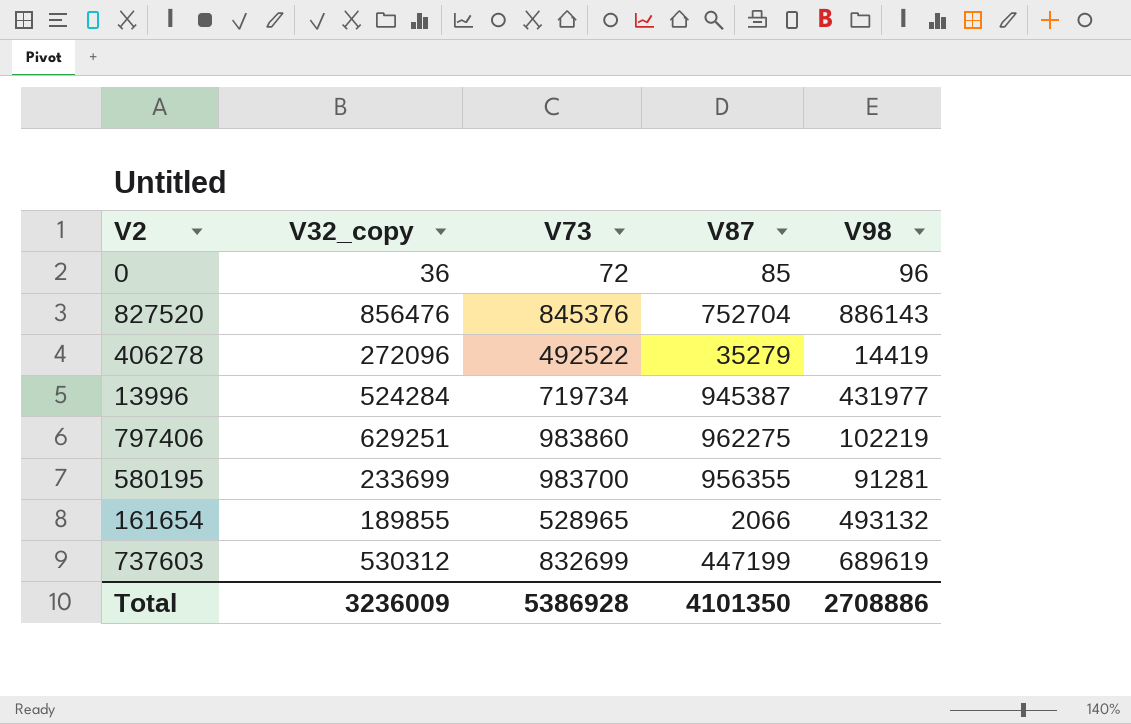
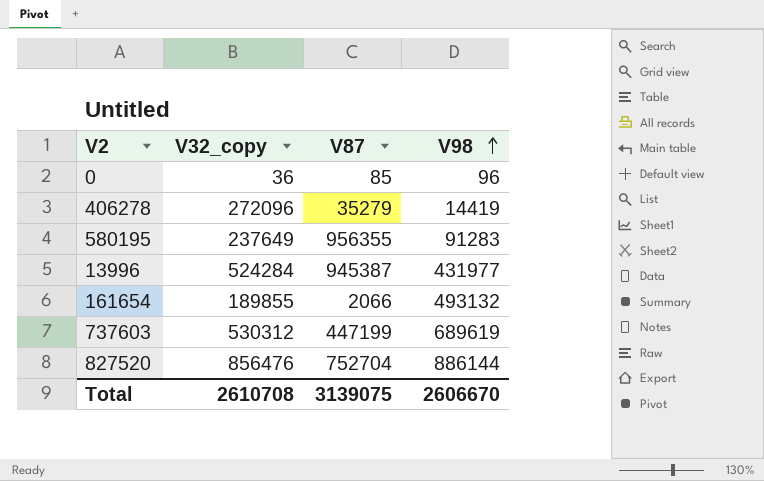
row order: none -> V98 ascending
column V73 | position: 3 -> none
row 797406: 629251 | 983860 | 962275 | 102219 -> none
580195 | V32_copy: 233699 -> 237649
580195 | V98: 91281 -> 91283
827520 | V98: 886143 -> 886144
Total | V32_copy: 3236009 -> 2610708
Total | V87: 4101350 -> 3139075
Total | V98: 2708886 -> 2606670

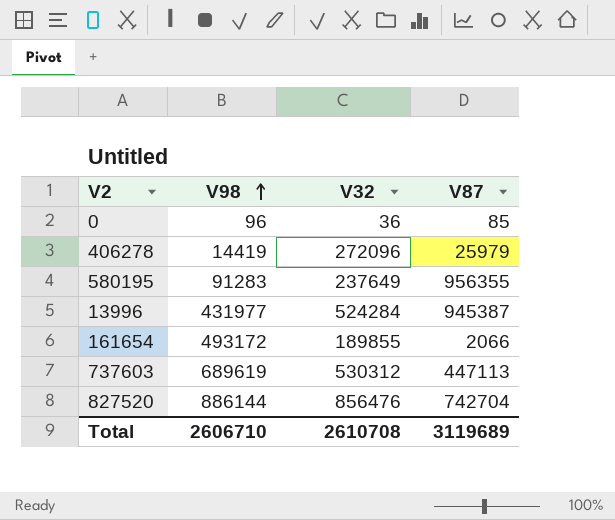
column V98 | position: 4 -> 2
column name: V32_copy -> V32
406278 | V87: 35279 -> 25979
161654 | V98: 493132 -> 493172
737603 | V87: 447199 -> 447113
827520 | V87: 752704 -> 742704
Total | V98: 2606670 -> 2606710
Total | V87: 3139075 -> 3119689

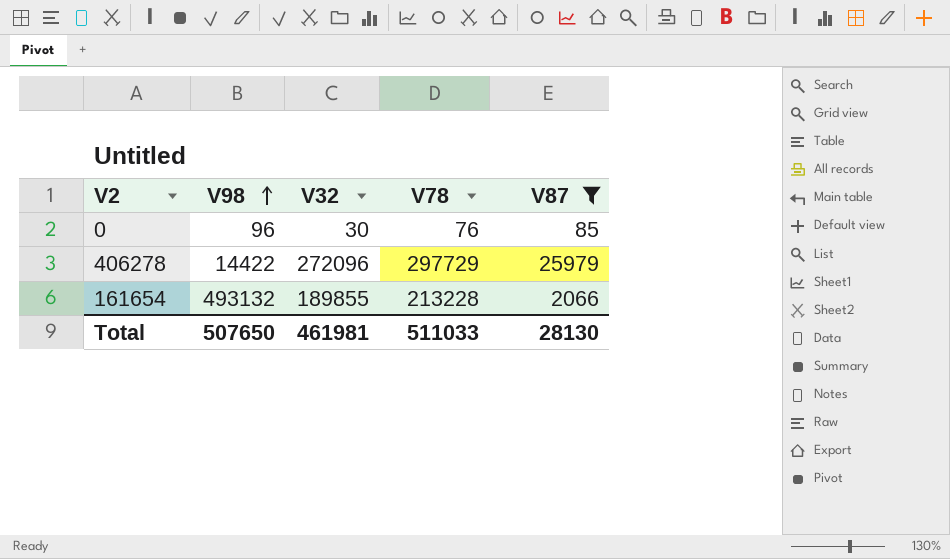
filter: none -> V87 <= 25979
column V78 | position: none -> 4
0 | V32: 36 -> 30
406278 | V98: 14419 -> 14422
161654 | V98: 493172 -> 493132
Total | V98: 2606710 -> 507650
Total | V32: 2610708 -> 461981
Total | V87: 3119689 -> 28130

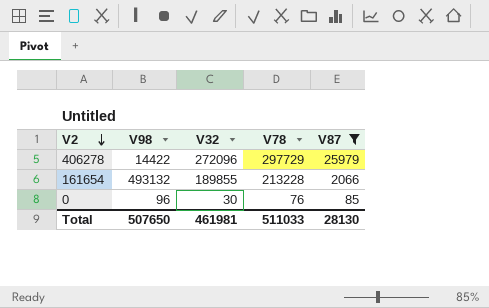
row order: V98 ascending -> V2 descending

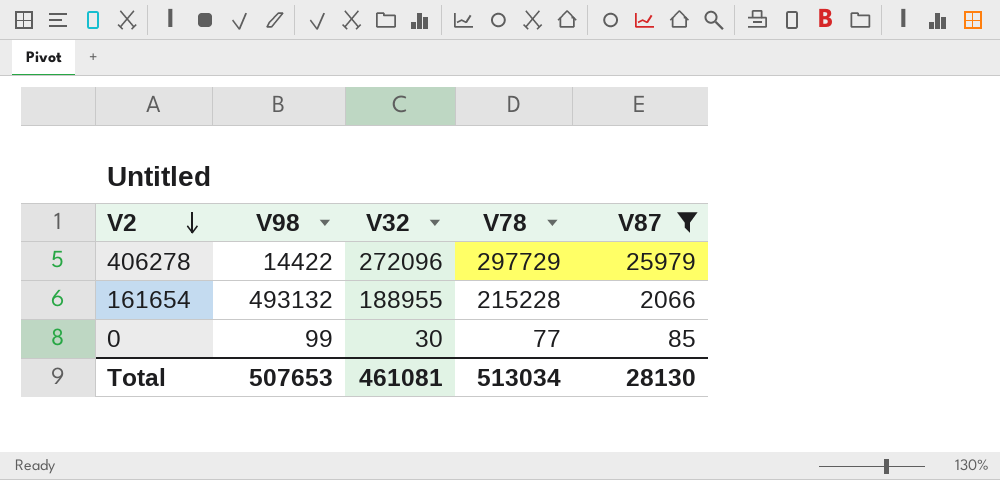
161654 | V32: 189855 -> 188955
161654 | V78: 213228 -> 215228
0 | V98: 96 -> 99
0 | V78: 76 -> 77
Total | V98: 507650 -> 507653
Total | V32: 461981 -> 461081
Total | V78: 511033 -> 513034

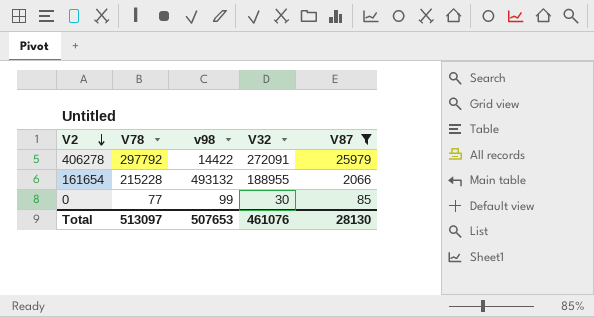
column V78 | position: 4 -> 2
column name: V98 -> v98
406278 | V78: 297729 -> 297792
406278 | V32: 272096 -> 272091
Total | V78: 513034 -> 513097
Total | V32: 461081 -> 461076

